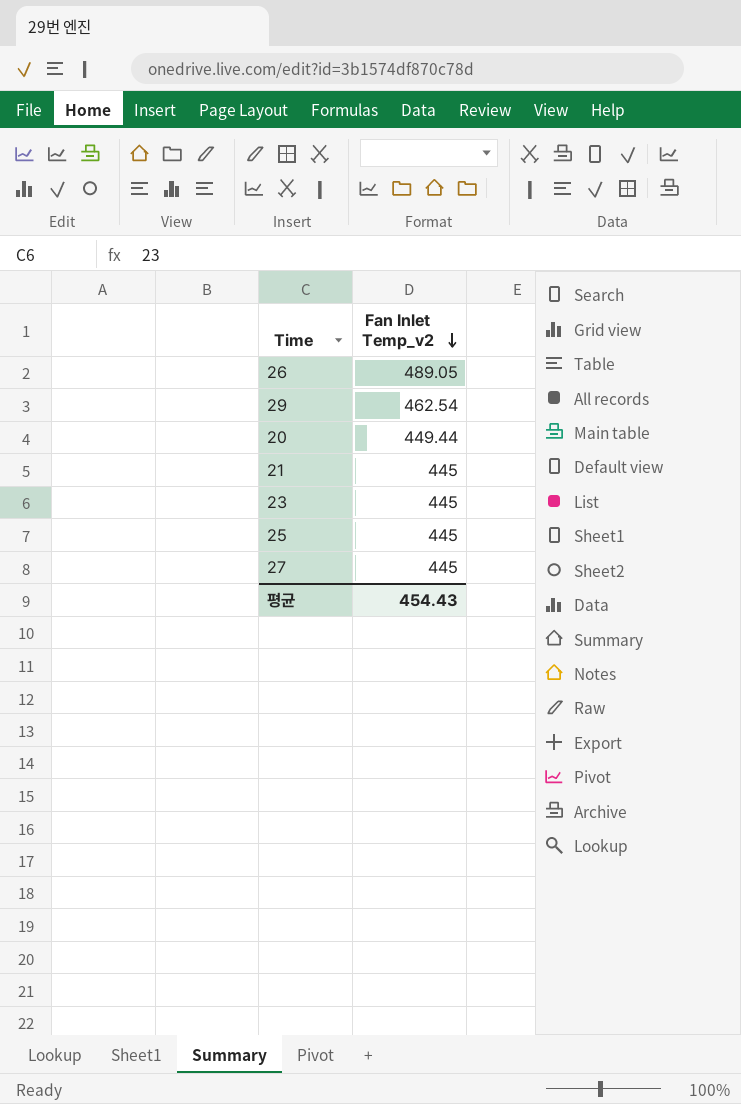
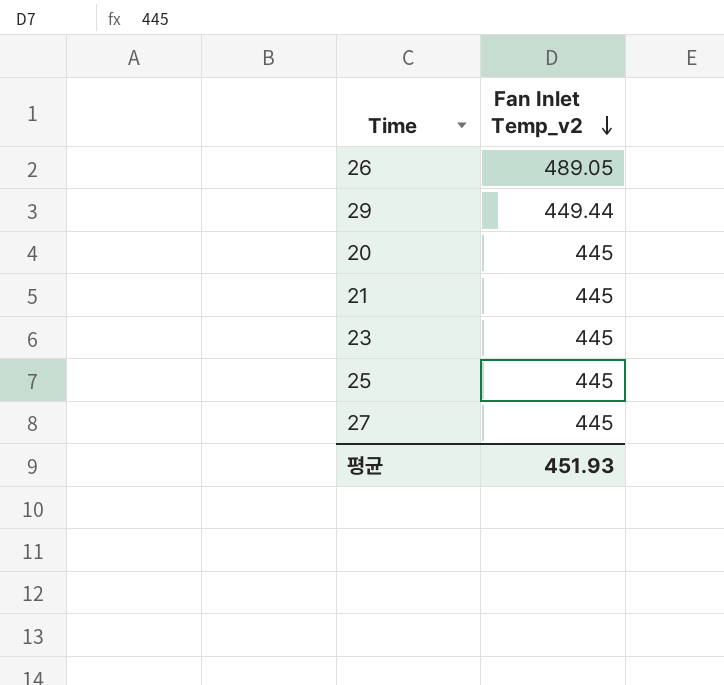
29 | Fan Inlet Temp_v2: 462.54 -> 449.44
20 | Fan Inlet Temp_v2: 449.44 -> 445
평균 | Fan Inlet Temp_v2: 454.43 -> 451.93

